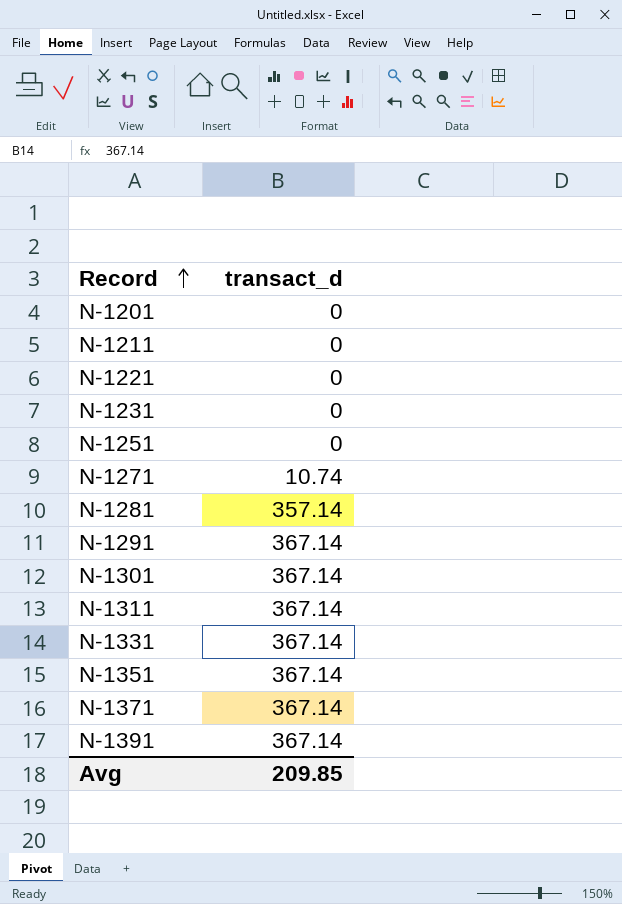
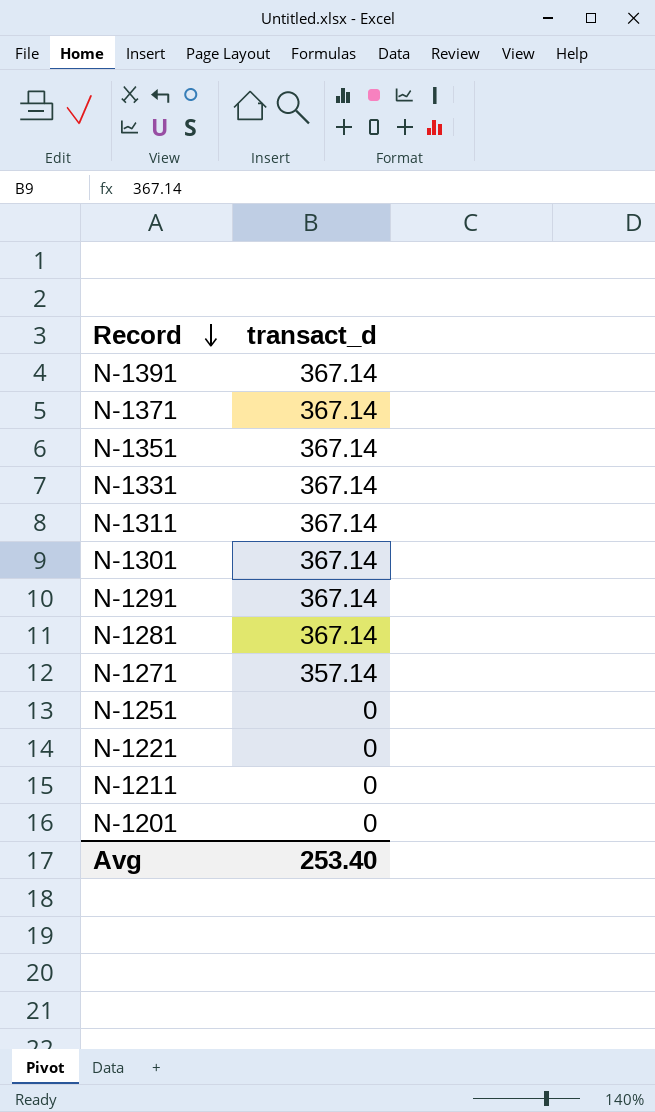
row order: Record ascending -> Record descending
row N-1231: 0 -> none
N-1281 | transact_d: 357.14 -> 367.14
N-1271 | transact_d: 10.74 -> 357.14
Avg | transact_d: 209.85 -> 253.40

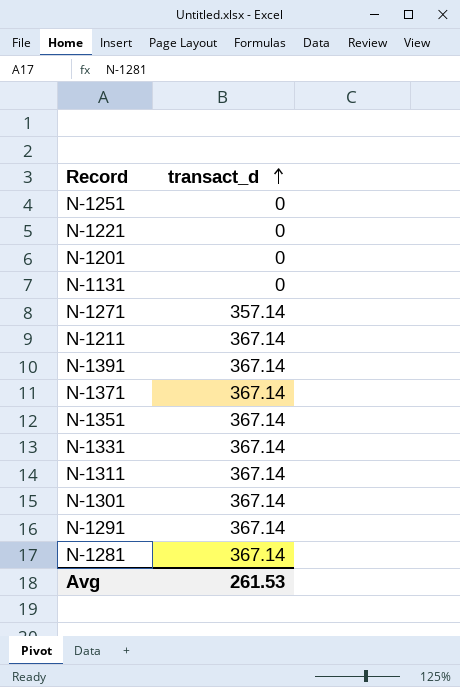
row order: Record descending -> transact_d ascending
row N-1131: none -> 0
N-1211 | transact_d: 0 -> 367.14
Avg | transact_d: 253.40 -> 261.53

